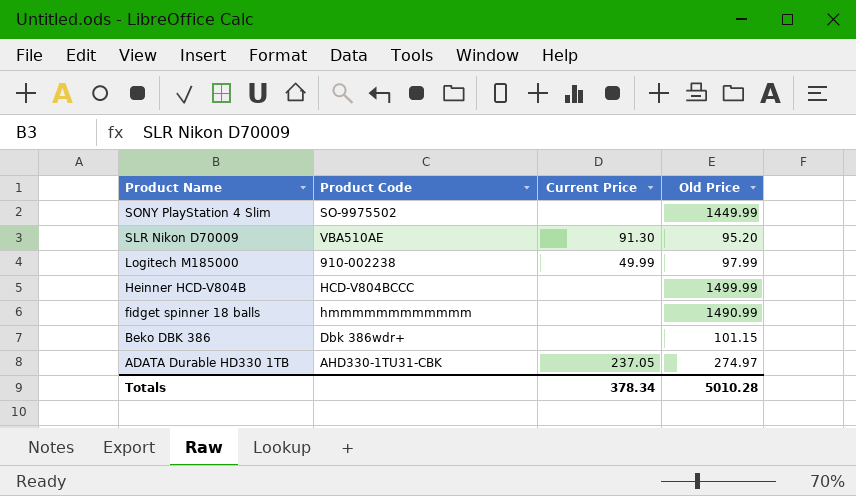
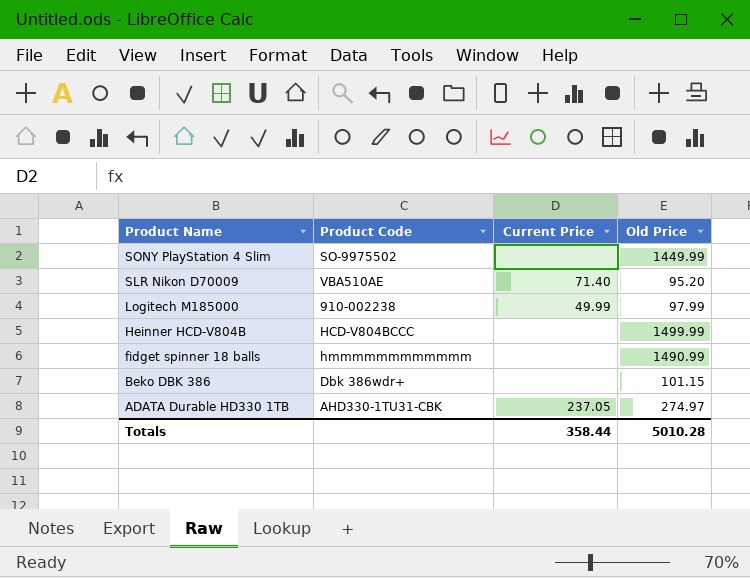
SLR Nikon D70009 | Current Price: 91.30 -> 71.40
Totals | Current Price: 378.34 -> 358.44

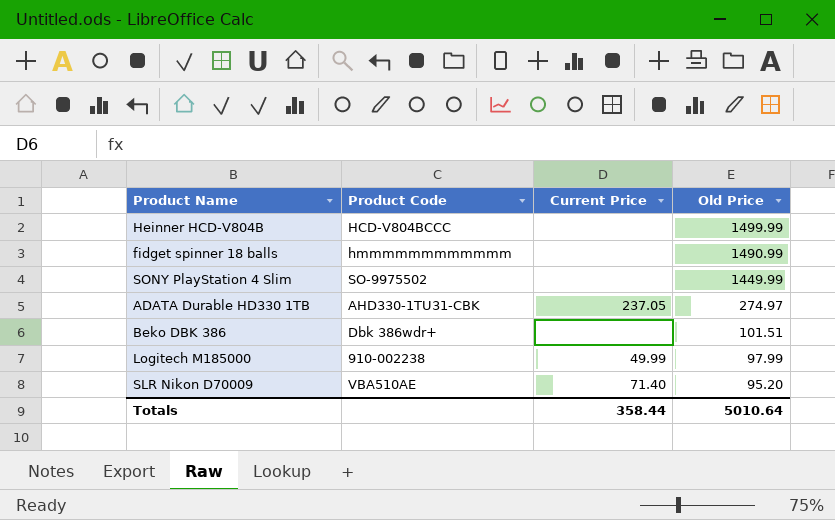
row order: Product Name descending -> Old Price descending
Beko DBK 386 | Old Price: 101.15 -> 101.51
Totals | Old Price: 5010.28 -> 5010.64

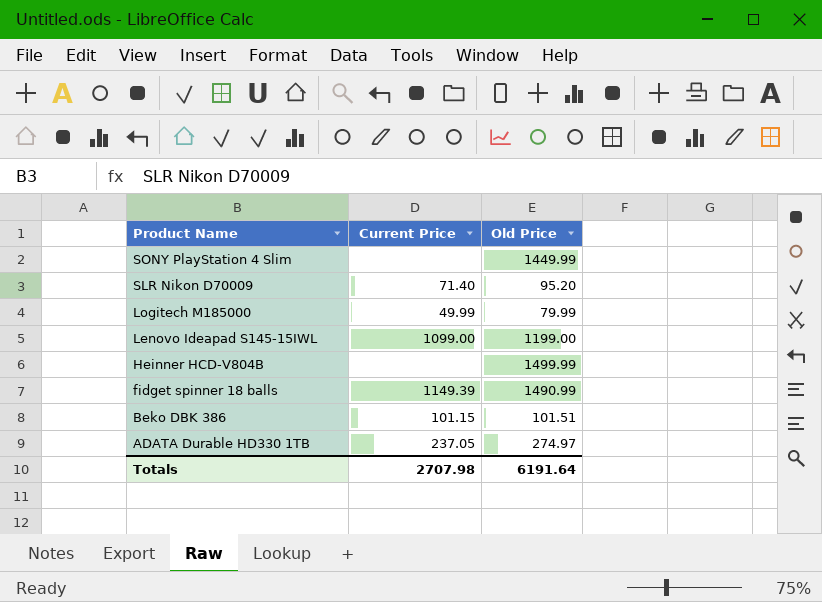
row order: Old Price descending -> Product Name descending
column Product Code | position: 2 -> none
Logitech M185000 | Old Price: 97.99 -> 79.99
row Lenovo Ideapad S145-15IWL: none -> 1099.00 | 1199.00
fidget spinner 18 balls | Current Price: none -> 1149.39
Beko DBK 386 | Current Price: none -> 101.15
Totals | Current Price: 358.44 -> 2707.98
Totals | Old Price: 5010.64 -> 6191.64

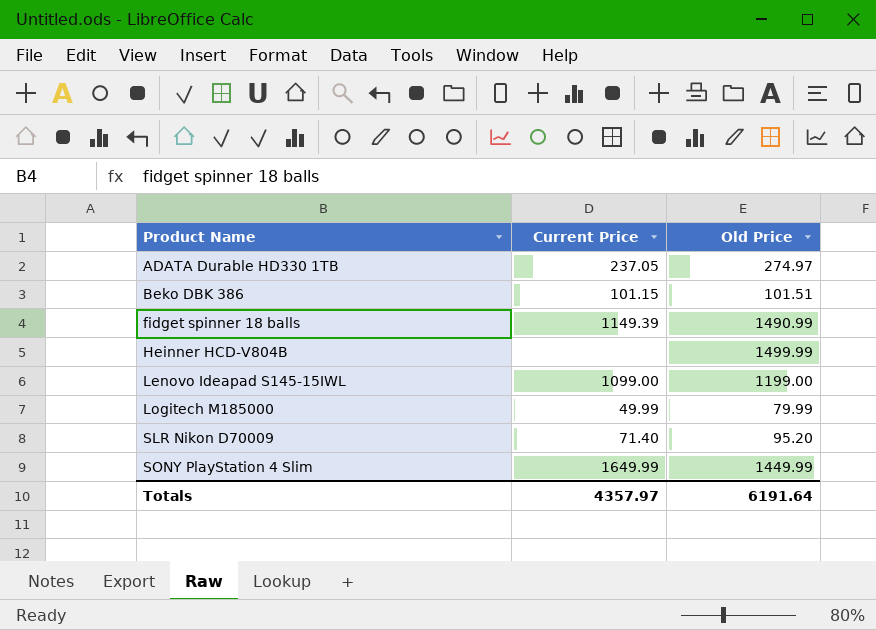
row order: Product Name descending -> Product Name ascending
SONY PlayStation 4 Slim | Current Price: none -> 1649.99
Totals | Current Price: 2707.98 -> 4357.97

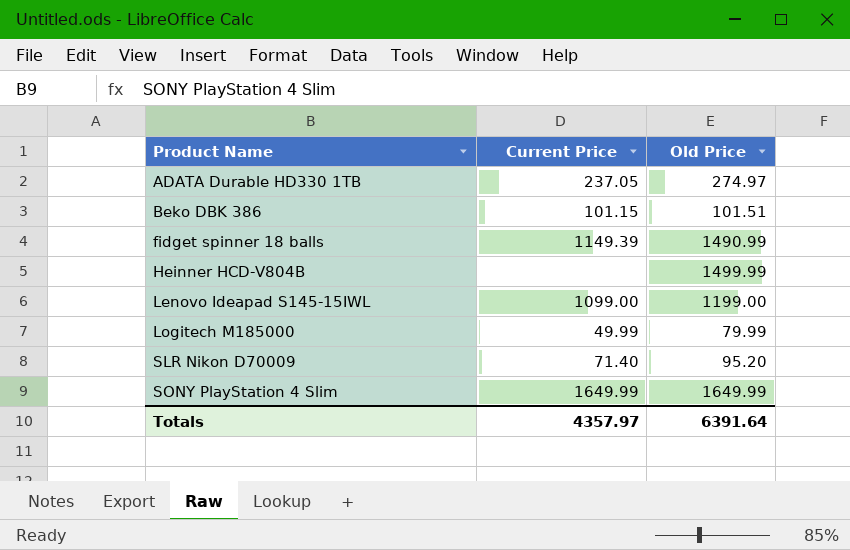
SONY PlayStation 4 Slim | Old Price: 1449.99 -> 1649.99
Totals | Old Price: 6191.64 -> 6391.64

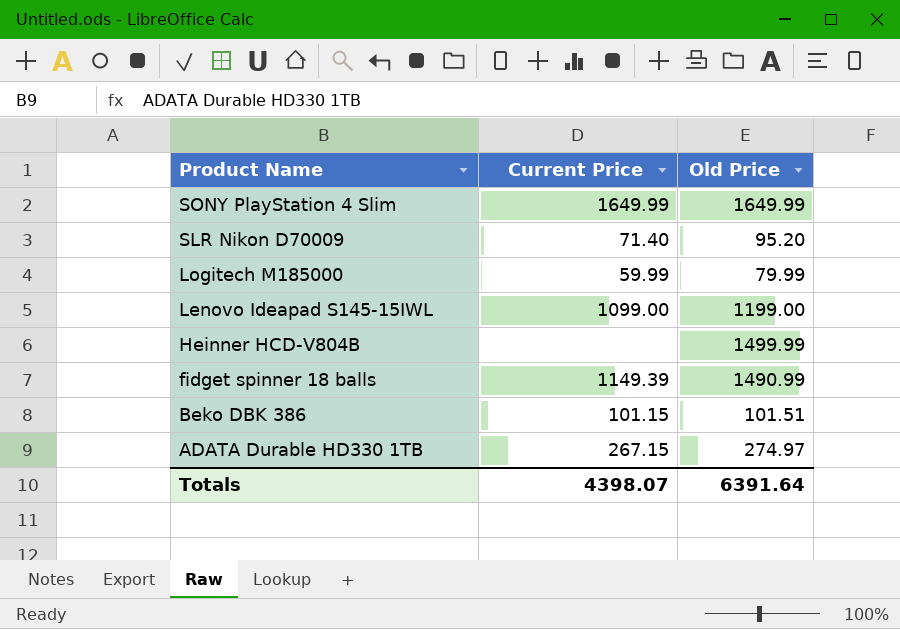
row order: Product Name ascending -> Product Name descending
Logitech M185000 | Current Price: 49.99 -> 59.99
ADATA Durable HD330 1TB | Current Price: 237.05 -> 267.15
Totals | Current Price: 4357.97 -> 4398.07

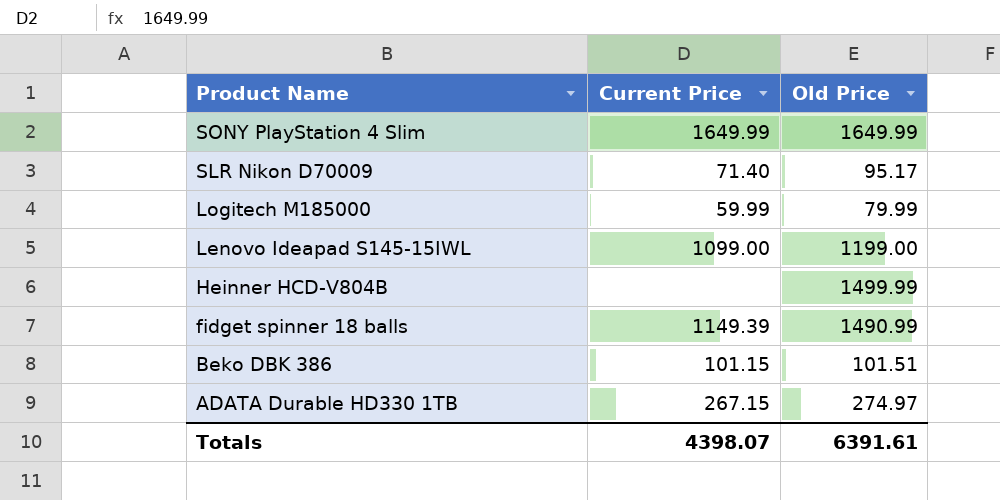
SLR Nikon D70009 | Old Price: 95.20 -> 95.17
Totals | Old Price: 6391.64 -> 6391.61

